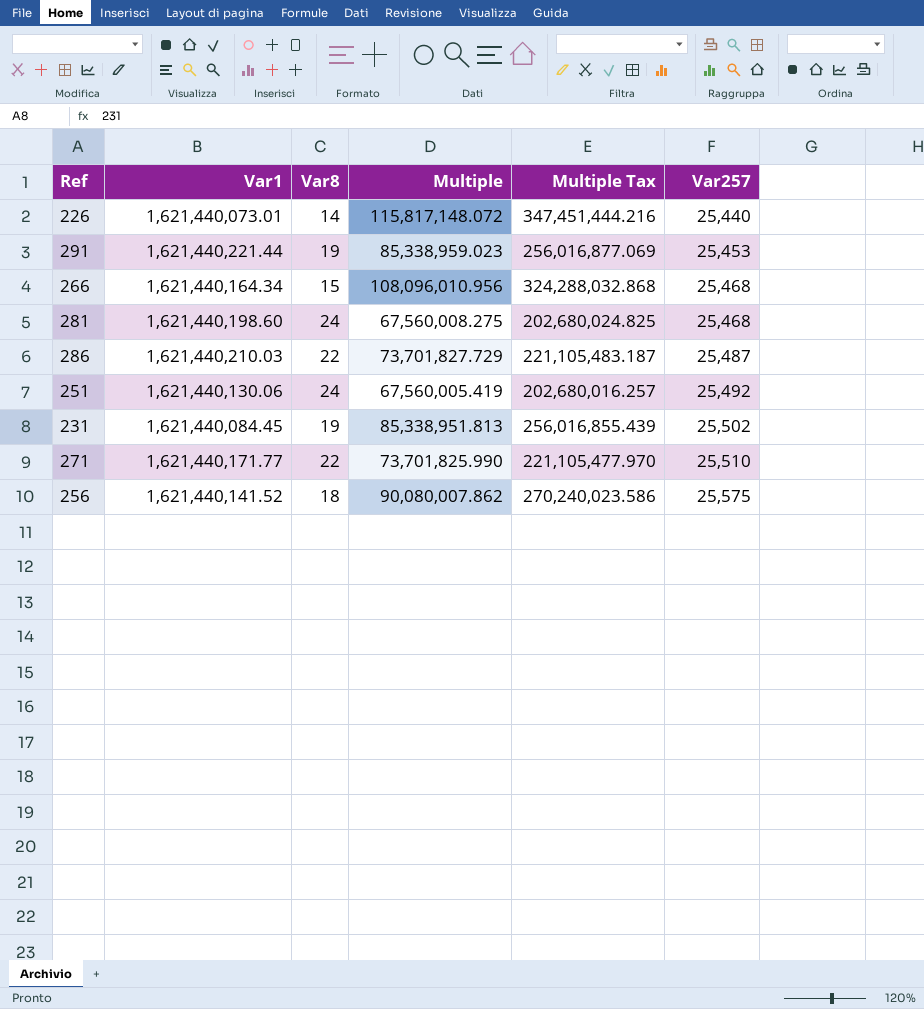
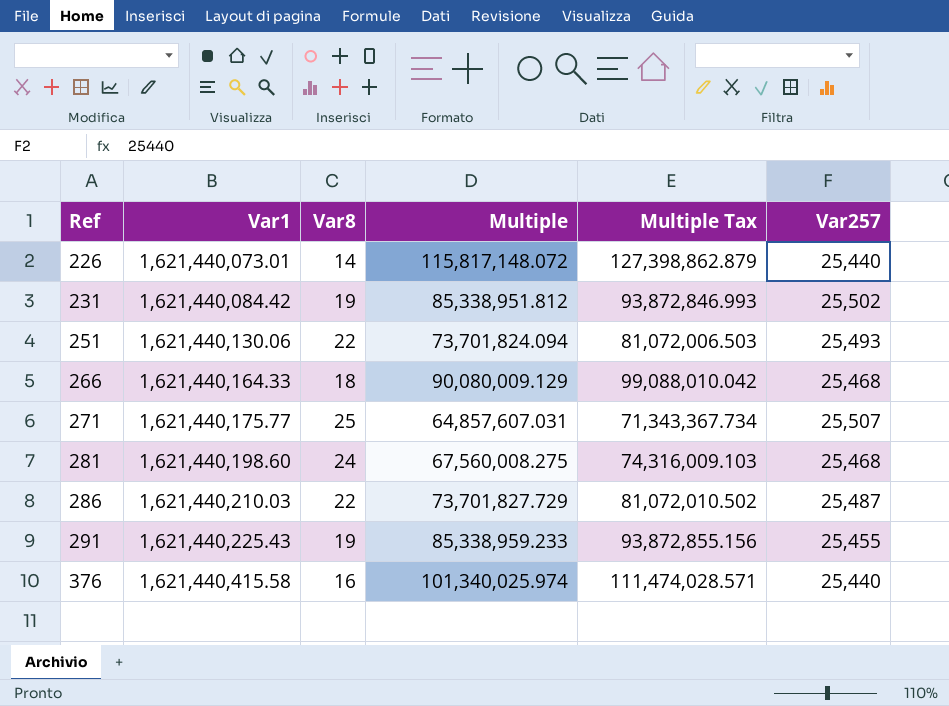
row order: Var257 ascending -> Ref ascending
column Multiple Tax | formula: [Multiple] * 3 -> [Multiple] * 1.1
row 256: 1,621,440,141.52 | 18 | 90,080,007.862 | 270,240,023.586 | 25,575 -> none
231 | Var1: 1,621,440,084.45 -> 1,621,440,084.42
231 | Multiple: 85,338,951.813 -> 85,338,951.812
251 | Var8: 24 -> 22
251 | Multiple: 67,560,005.419 -> 73,701,824.094
251 | Var257: 25,492 -> 25,493
266 | Var1: 1,621,440,164.34 -> 1,621,440,164.33
266 | Var8: 15 -> 18
266 | Multiple: 108,096,010.956 -> 90,080,009.129
271 | Var1: 1,621,440,171.77 -> 1,621,440,175.77
271 | Var8: 22 -> 25
271 | Multiple: 73,701,825.990 -> 64,857,607.031
271 | Var257: 25,510 -> 25,507
291 | Var1: 1,621,440,221.44 -> 1,621,440,225.43
291 | Multiple: 85,338,959.023 -> 85,338,959.233
291 | Var257: 25,453 -> 25,455
row 376: none -> 1,621,440,415.58 | 16 | 101,340,025.974 | 111,474,028.571 | 25,440

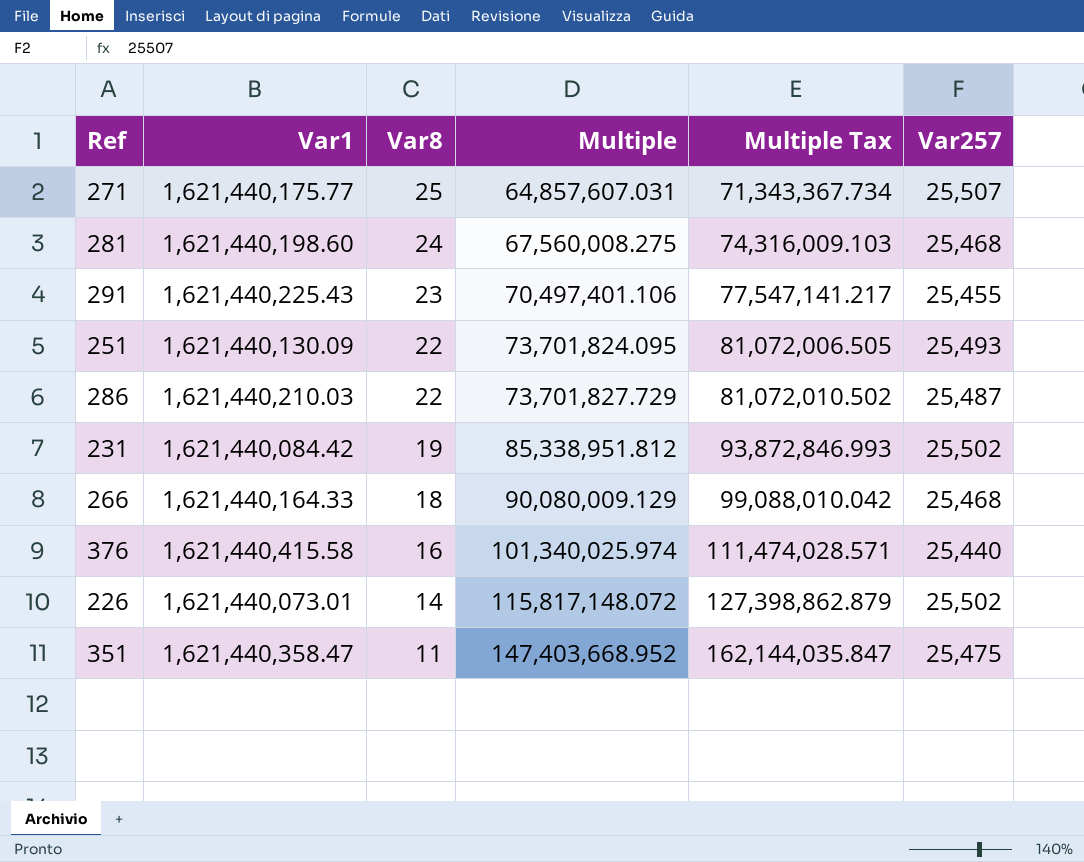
row order: Ref ascending -> Var8 descending
291 | Var8: 19 -> 23
291 | Multiple: 85,338,959.233 -> 70,497,401.106
291 | Multiple Tax: 93,872,855.156 -> 77,547,141.217
251 | Var1: 1,621,440,130.06 -> 1,621,440,130.09
251 | Multiple: 73,701,824.094 -> 73,701,824.095
251 | Multiple Tax: 81,072,006.503 -> 81,072,006.505
226 | Var257: 25,440 -> 25,502
row 351: none -> 1,621,440,358.47 | 11 | 147,403,668.952 | 162,144,035.847 | 25,475

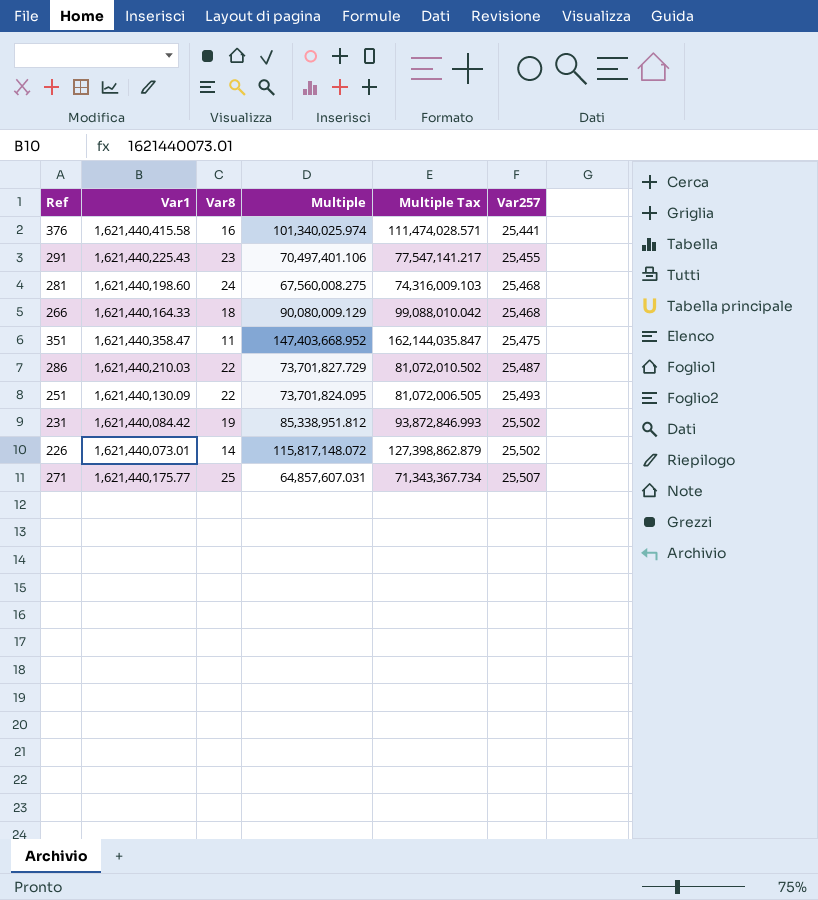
row order: Var8 descending -> Var257 ascending
376 | Var257: 25,440 -> 25,441

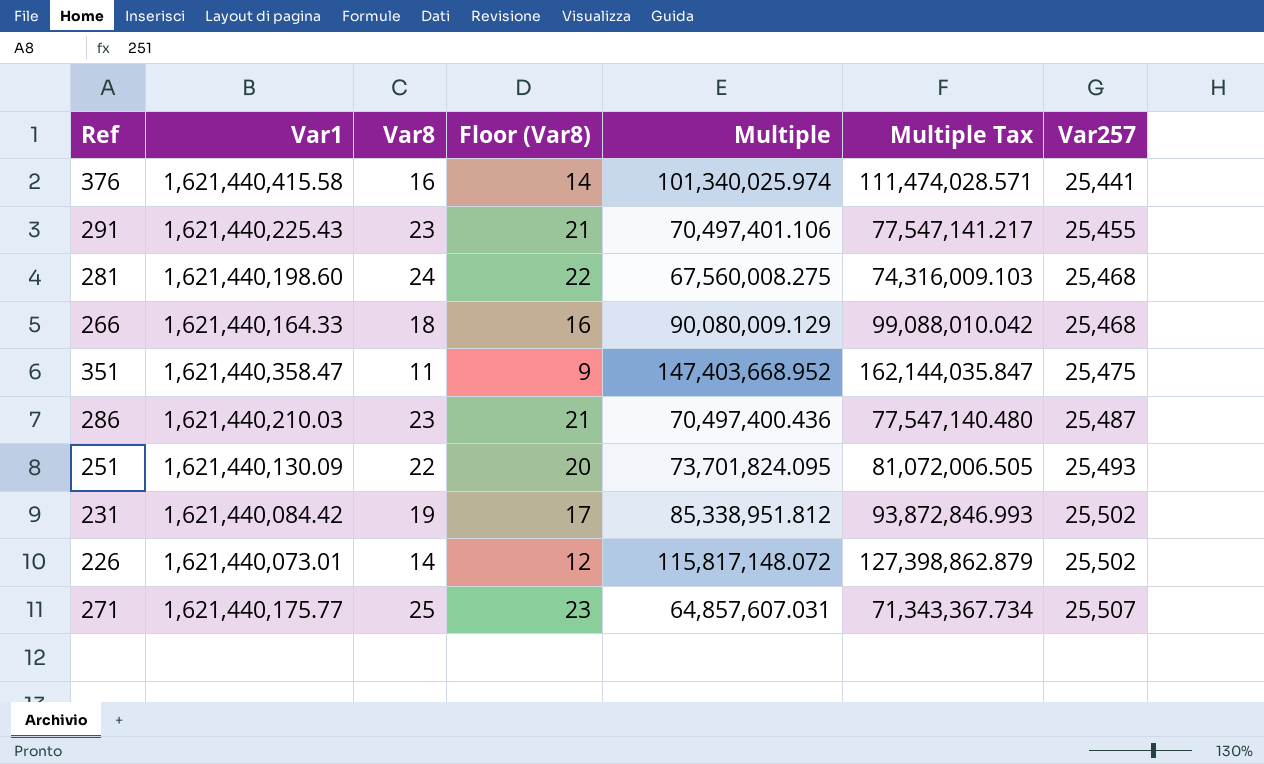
column Floor (Var8) | formula: none -> [Var8] - 2
286 | Var8: 22 -> 23
286 | Multiple: 73,701,827.729 -> 70,497,400.436
286 | Multiple Tax: 81,072,010.502 -> 77,547,140.480

